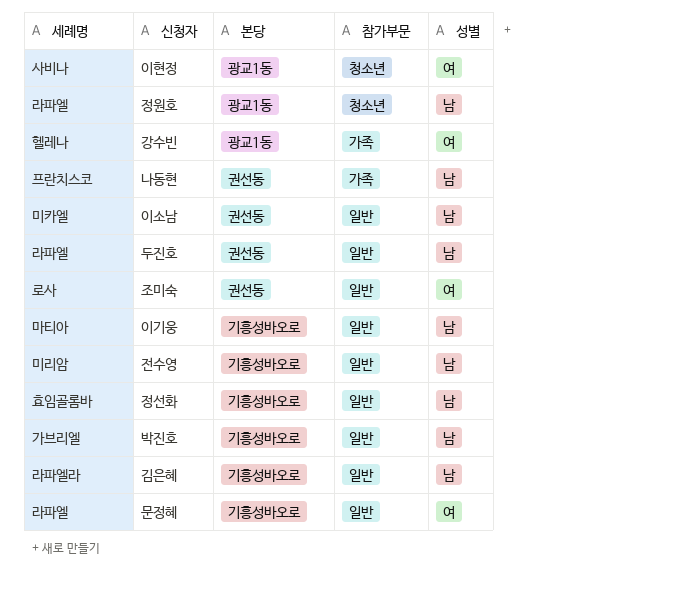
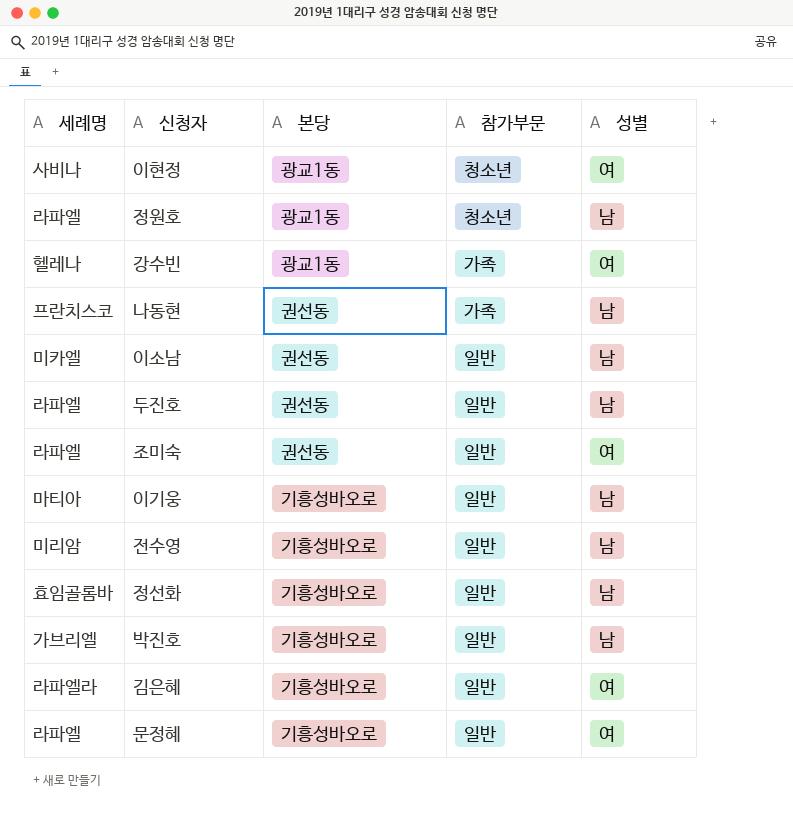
조미숙 | 세례명: 로사 -> 라파엘
김은혜 | 성별: 남 -> 여

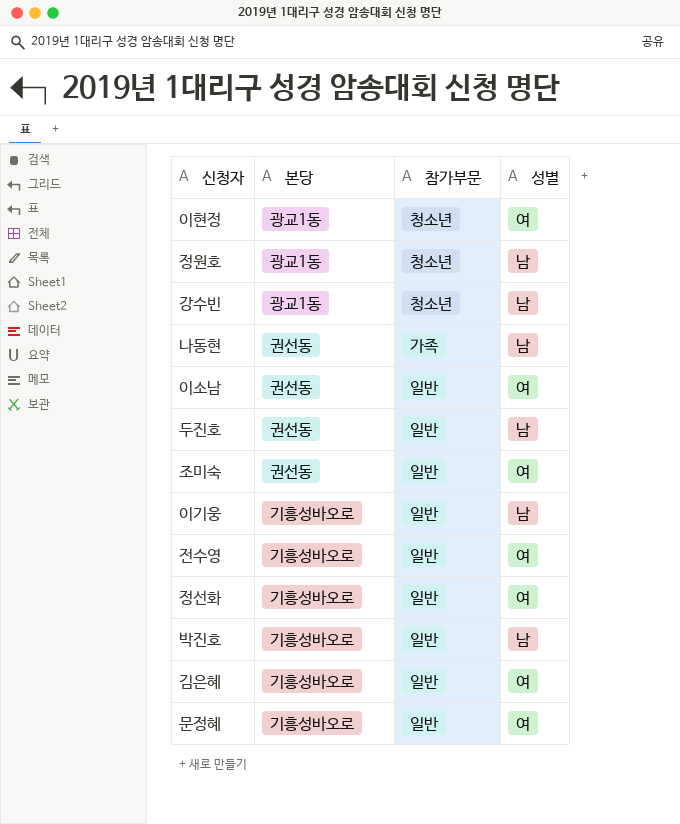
column 세례명 | position: 1 -> none
강수빈 | 참가부문: 가족 -> 청소년
강수빈 | 성별: 여 -> 남
이소남 | 성별: 남 -> 여
전수영 | 성별: 남 -> 여
정선화 | 성별: 남 -> 여

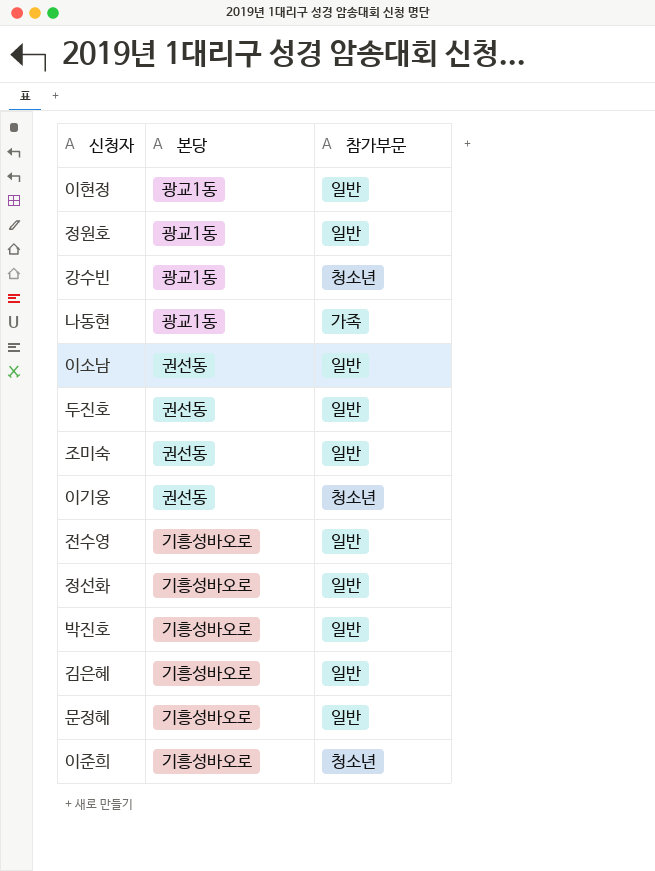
column 성별 | position: 4 -> none
이현정 | 참가부문: 청소년 -> 일반
정원호 | 참가부문: 청소년 -> 일반
나동현 | 본당: 권선동 -> 광교1동
이기웅 | 본당: 기흥성바오로 -> 권선동
이기웅 | 참가부문: 일반 -> 청소년
row 이준희: none -> 기흥성바오로 | 청소년

